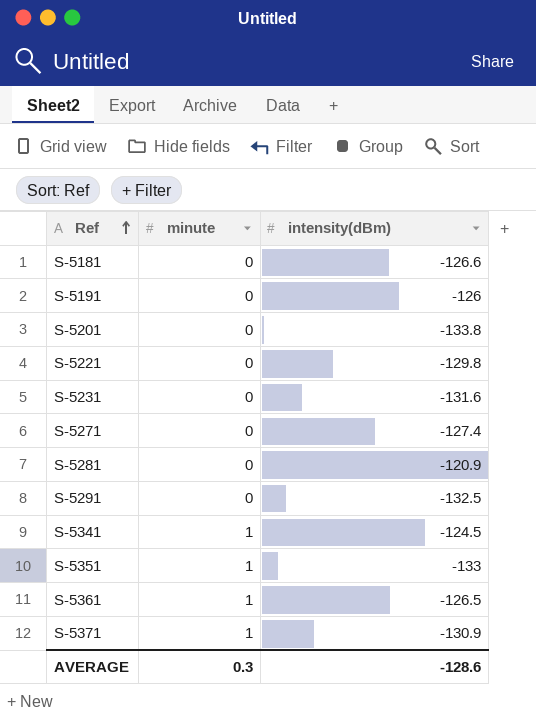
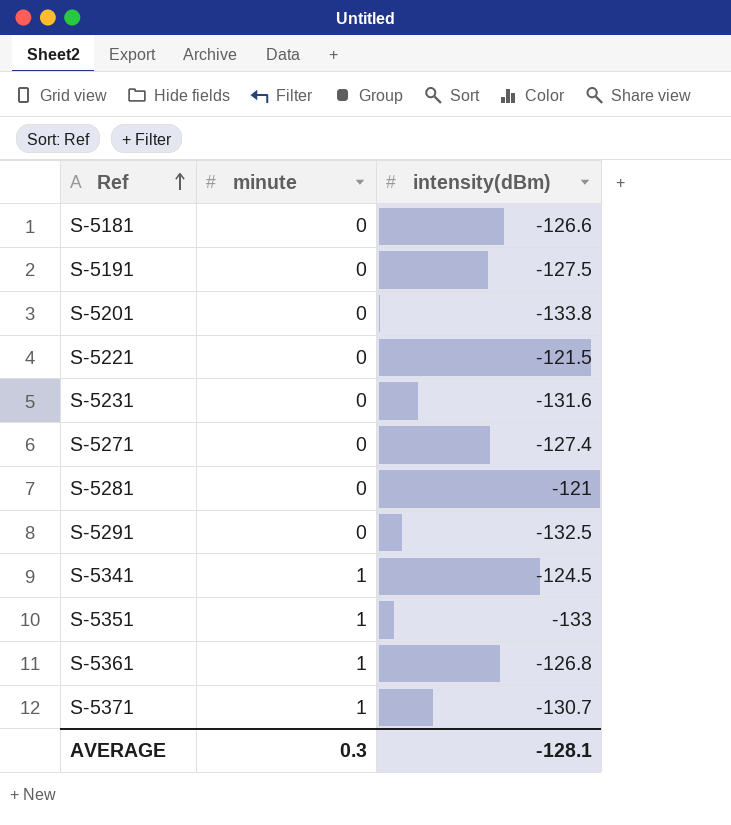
S-5191 | intensity(dBm): -126 -> -127.5
S-5221 | intensity(dBm): -129.8 -> -121.5
S-5281 | intensity(dBm): -120.9 -> -121
S-5361 | intensity(dBm): -126.5 -> -126.8
S-5371 | intensity(dBm): -130.9 -> -130.7
AVERAGE | intensity(dBm): -128.6 -> -128.1

